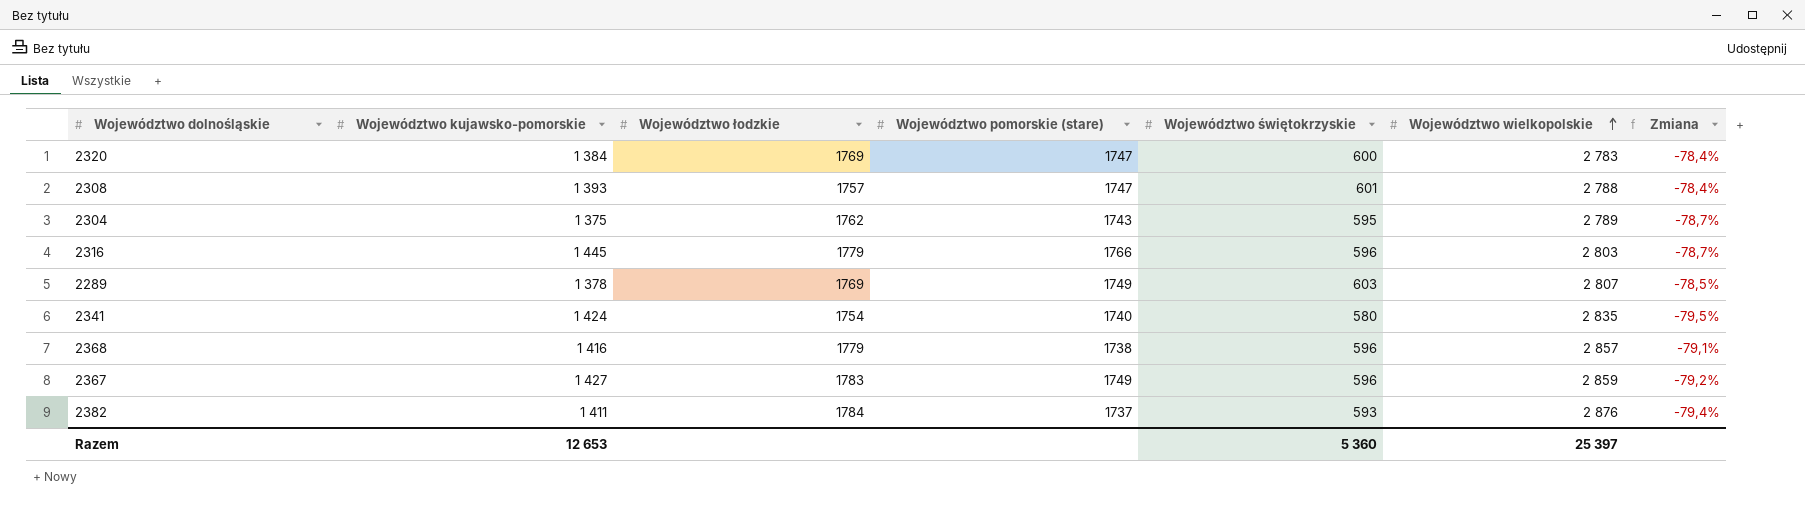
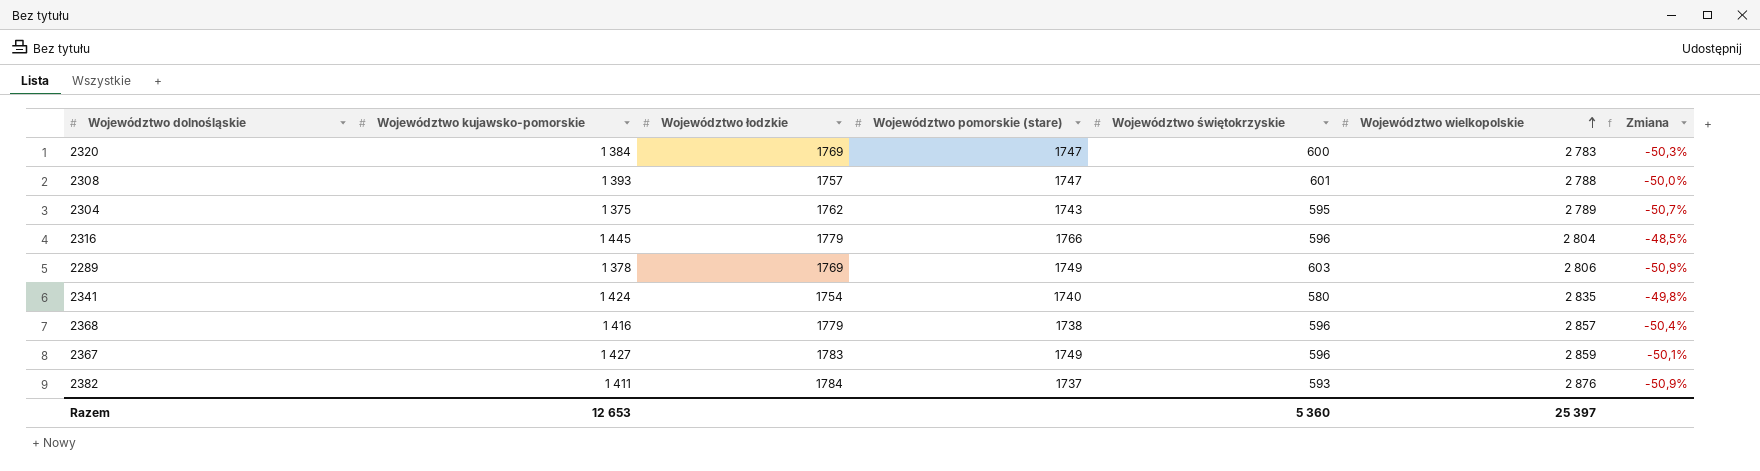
column Zmiana | formula: ([Województwo świętokrzyskie] - [Województwo wielkopolskie]) / [Województwo wielkopolskie] -> ([Województwo kujawsko-pomorskie] - [Województwo wielkopolskie]) / [Województwo wielkopolskie]
2316 | Województwo wielkopolskie: 2 803 -> 2 804
2289 | Województwo wielkopolskie: 2 807 -> 2 806

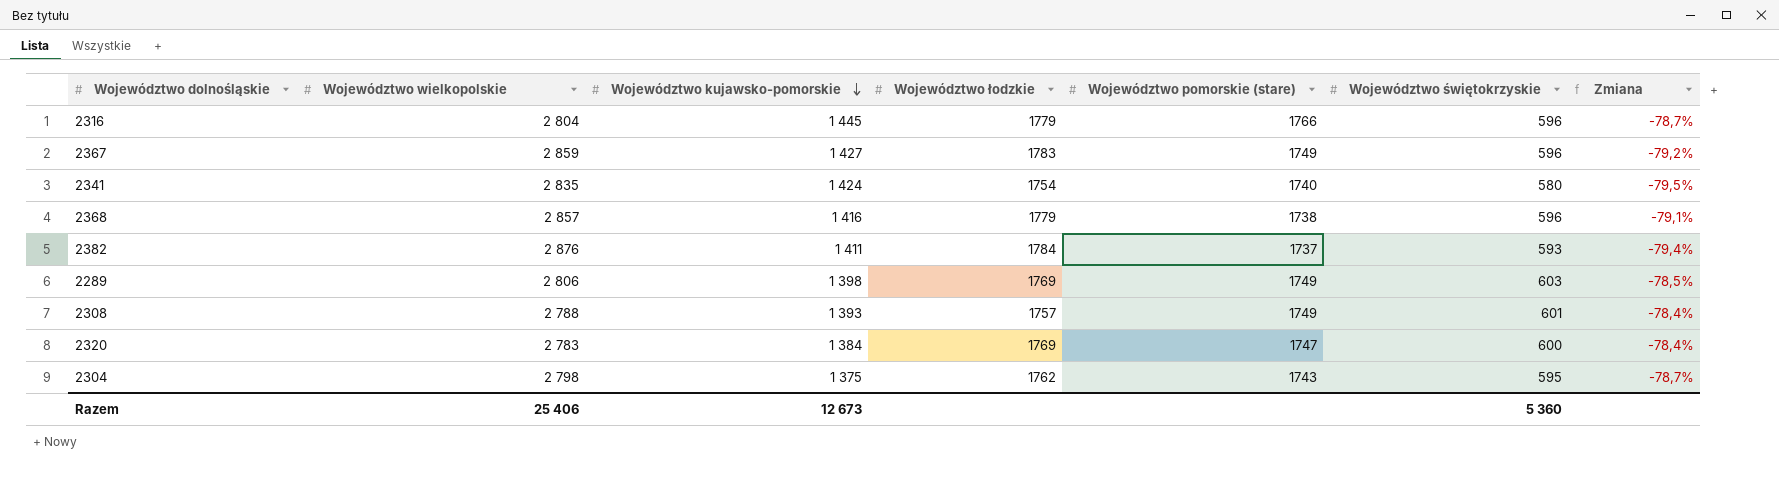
row order: Województwo wielkopolskie ascending -> Województwo kujawsko-pomorskie descending
column Województwo wielkopolskie | position: 6 -> 2
column Zmiana | formula: ([Województwo kujawsko-pomorskie] - [Województwo wielkopolskie]) / [Województwo wielkopolskie] -> ([Województwo świętokrzyskie] - [Województwo wielkopolskie]) / [Województwo wielkopolskie]
2289 | Województwo kujawsko-pomorskie: 1 378 -> 1 398
2308 | Województwo pomorskie (stare): 1747 -> 1749
2304 | Województwo wielkopolskie: 2 789 -> 2 798
Razem | Województwo wielkopolskie: 25 397 -> 25 406
Razem | Województwo kujawsko-pomorskie: 12 653 -> 12 673

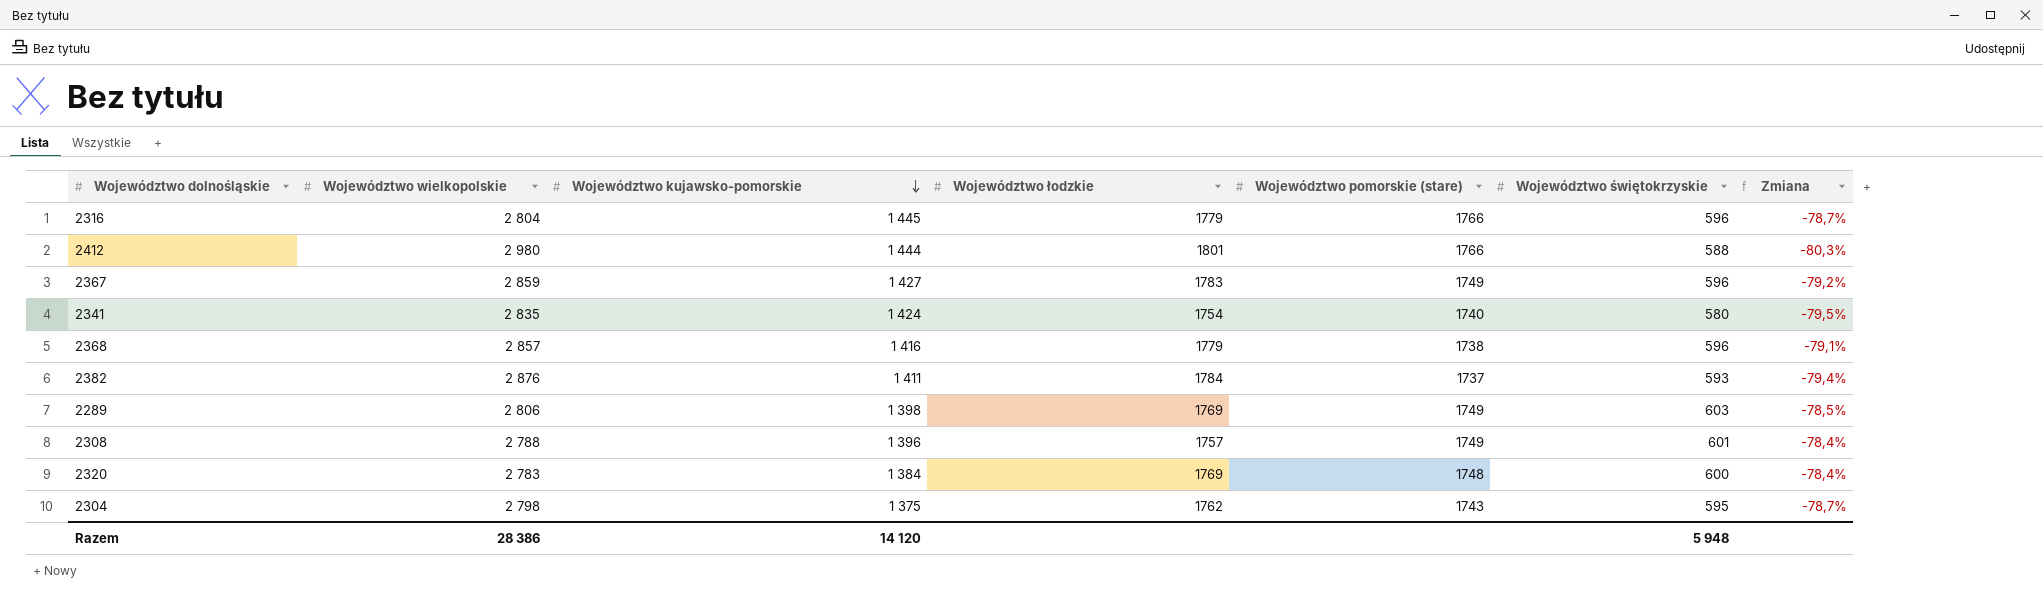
row 2412: none -> 2 980 | 1 444 | 1801 | 1766 | 588 | -80,3%
2308 | Województwo kujawsko-pomorskie: 1 393 -> 1 396
2320 | Województwo pomorskie (stare): 1747 -> 1748
Razem | Województwo wielkopolskie: 25 406 -> 28 386
Razem | Województwo kujawsko-pomorskie: 12 673 -> 14 120
Razem | Województwo świętokrzyskie: 5 360 -> 5 948

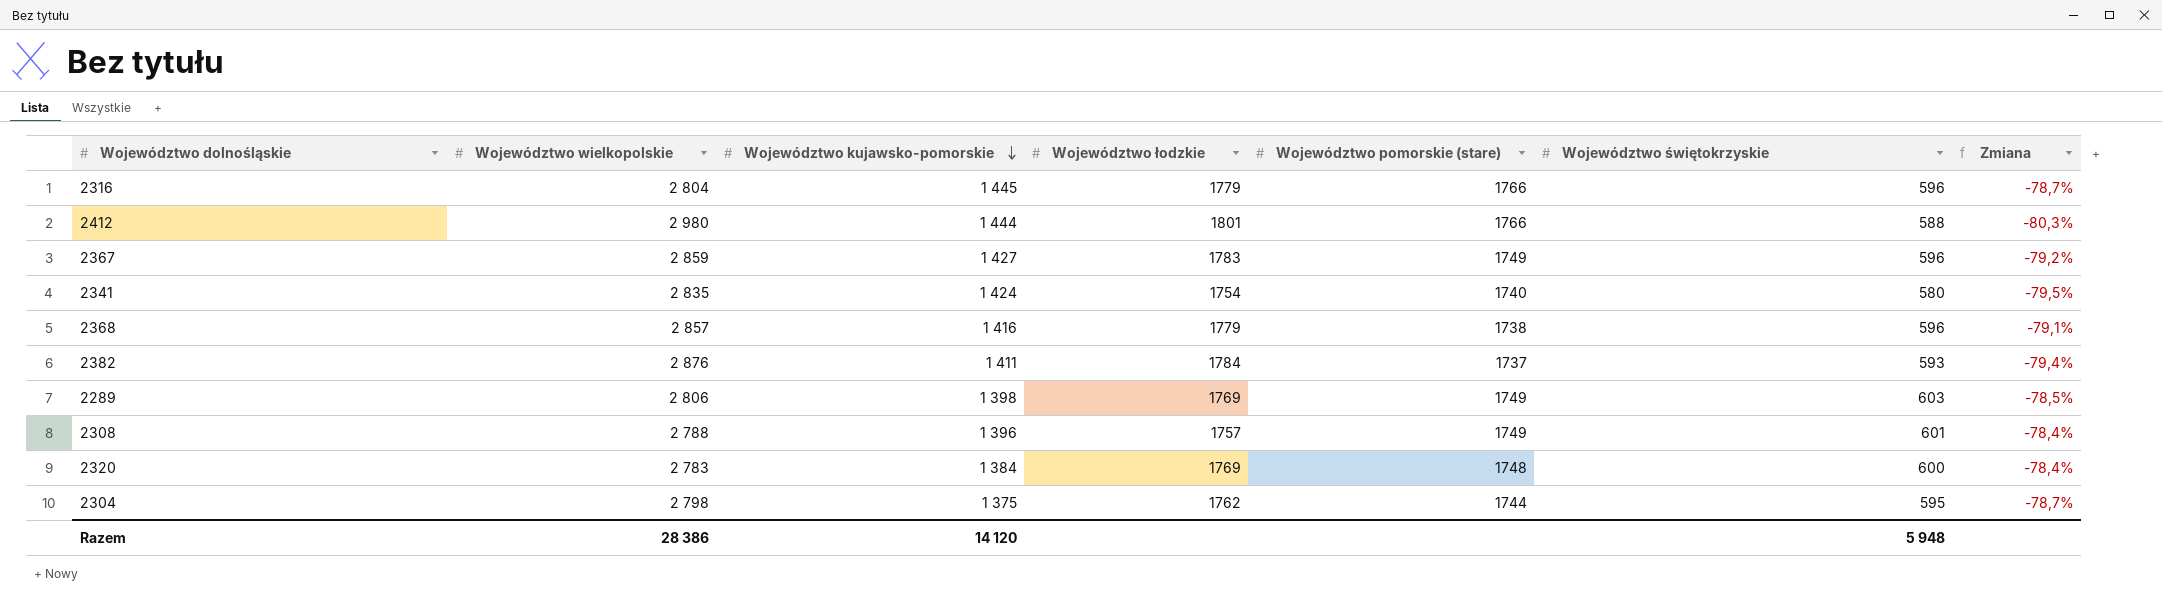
2304 | Województwo pomorskie (stare): 1743 -> 1744

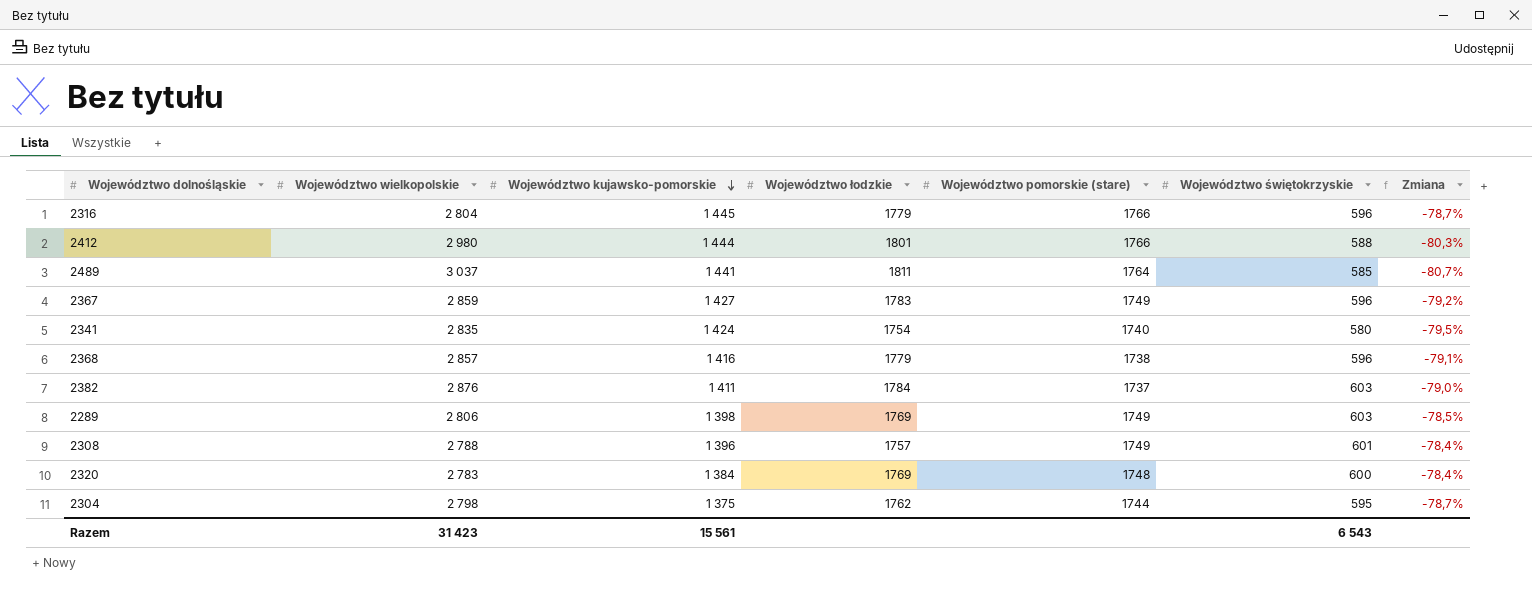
row 2489: none -> 3 037 | 1 441 | 1811 | 1764 | 585 | -80,7%
2382 | Województwo świętokrzyskie: 593 -> 603
2382 | Zmiana: -79,4% -> -79,0%
Razem | Województwo wielkopolskie: 28 386 -> 31 423
Razem | Województwo kujawsko-pomorskie: 14 120 -> 15 561
Razem | Województwo świętokrzyskie: 5 948 -> 6 543

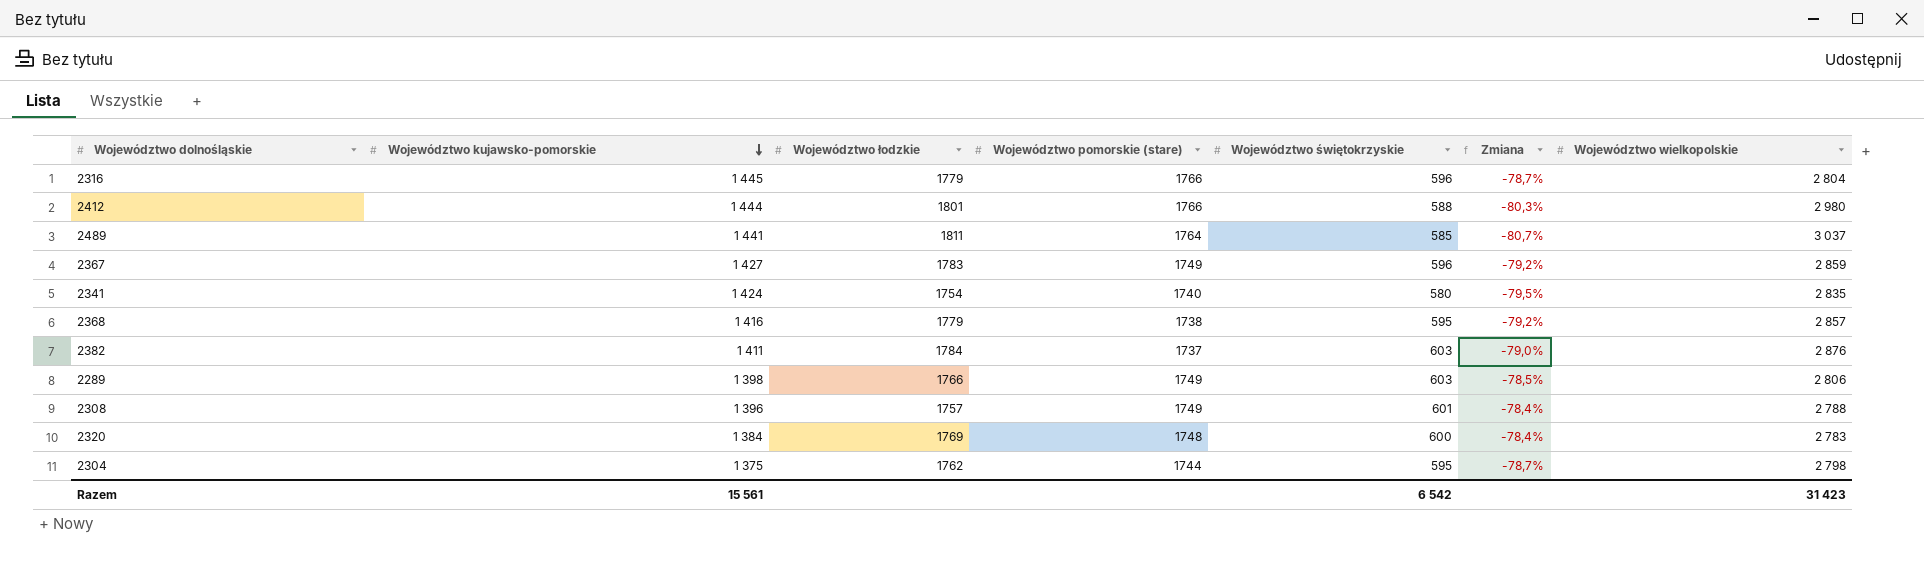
column Województwo wielkopolskie | position: 2 -> 7
2368 | Województwo świętokrzyskie: 596 -> 595
2368 | Zmiana: -79,1% -> -79,2%
2289 | Województwo łodzkie: 1769 -> 1766
Razem | Województwo świętokrzyskie: 6 543 -> 6 542

